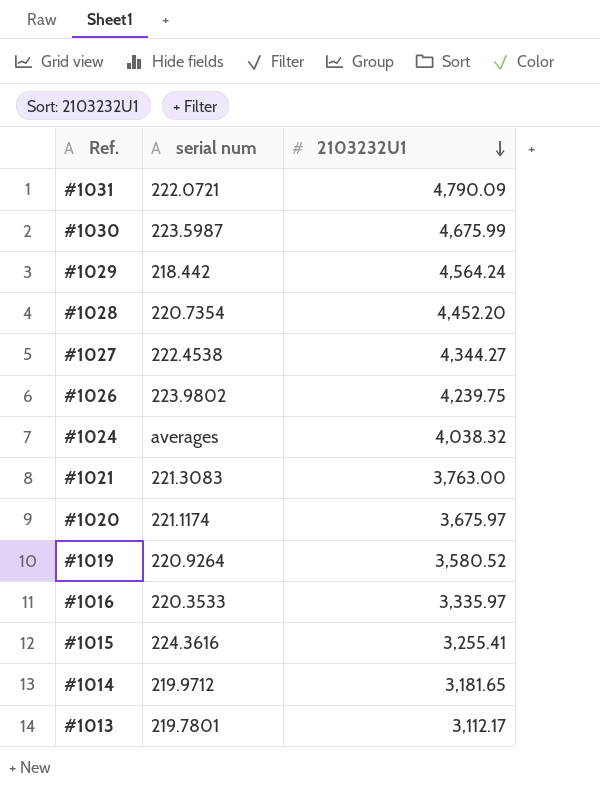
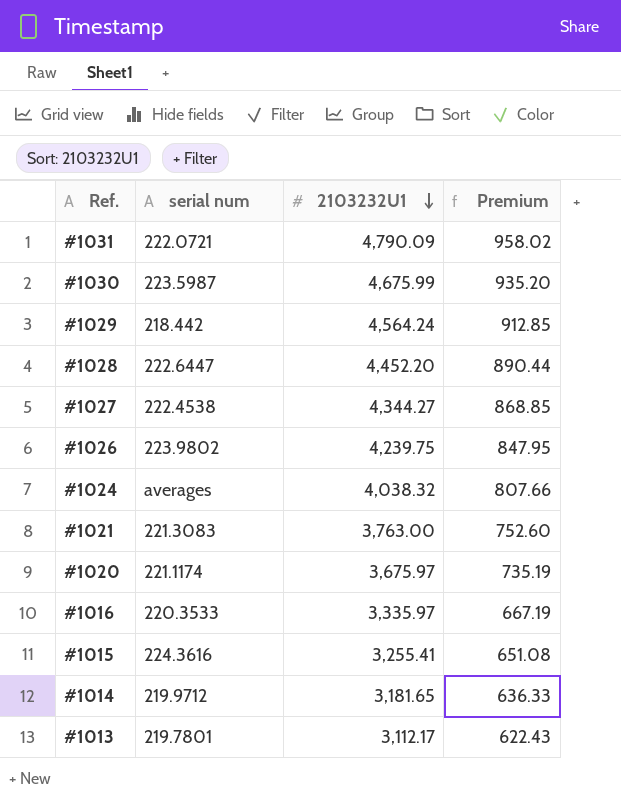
column Premium | formula: none -> [2103232U1] * 0.2
row #1019: 220.9264 | 3,580.52 -> none
#1028 | serial num: 220.7354 -> 222.6447

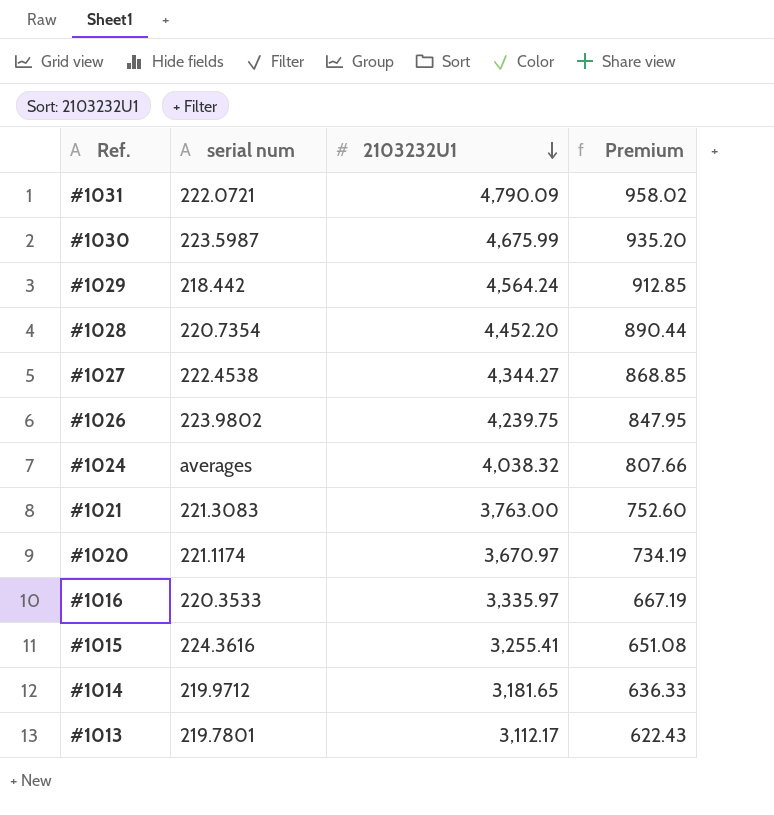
#1028 | serial num: 222.6447 -> 220.7354
#1020 | 2103232U1: 3,675.97 -> 3,670.97
#1020 | Premium: 735.19 -> 734.19

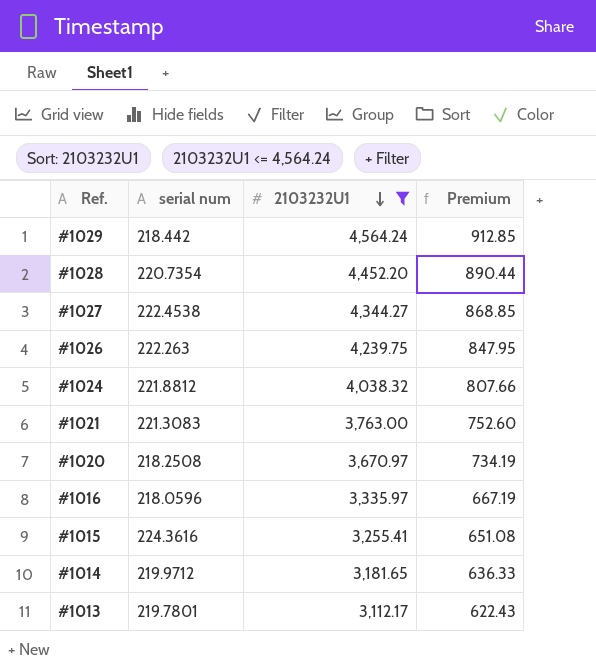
filter: none -> 2103232U1 <= 4,564.24
#1026 | serial num: 223.9802 -> 222.263
#1024 | serial num: averages -> 221.8812
#1020 | serial num: 221.1174 -> 218.2508
#1016 | serial num: 220.3533 -> 218.0596

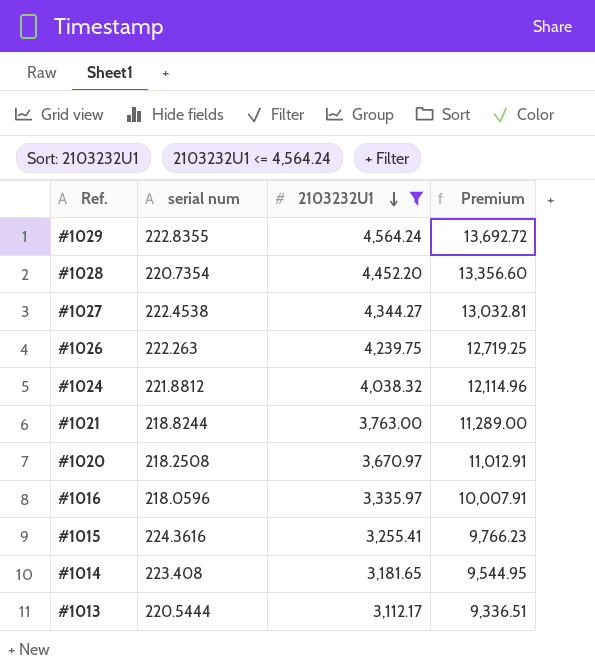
column Premium | formula: [2103232U1] * 0.2 -> [2103232U1] * 3
#1029 | serial num: 218.442 -> 222.8355
#1021 | serial num: 221.3083 -> 218.8244
#1014 | serial num: 219.9712 -> 223.408
#1013 | serial num: 219.7801 -> 220.5444

